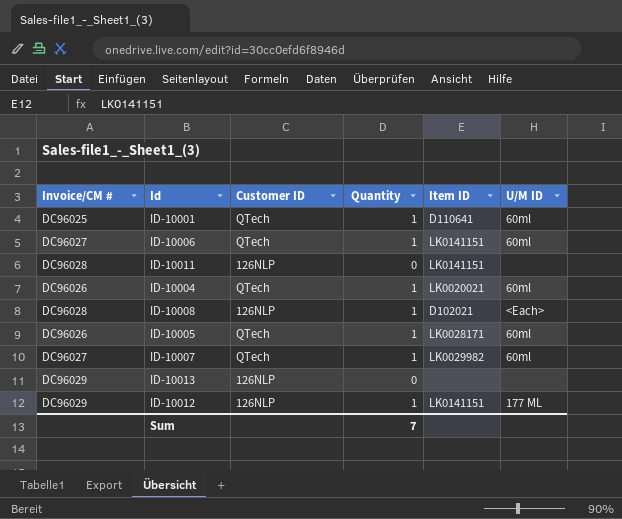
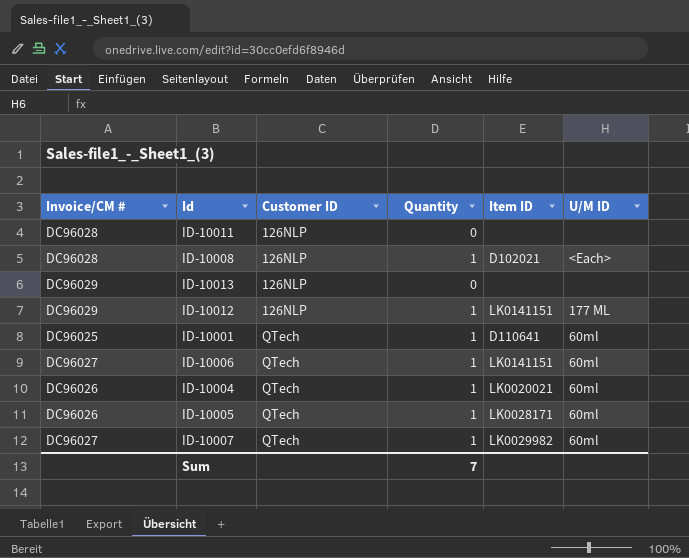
row order: none -> Customer ID ascending
ID-10011 | Item ID: LK0141151 -> none

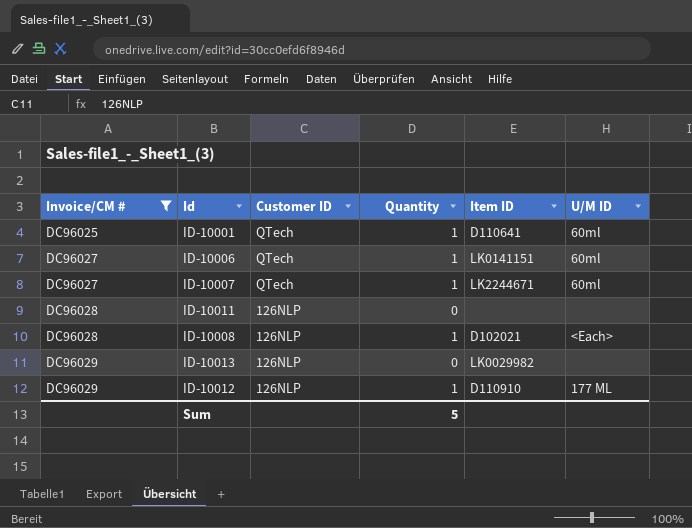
filter: none -> Invoice/CM # != DC96026
row order: Customer ID ascending -> Invoice/CM # ascending
ID-10007 | Item ID: LK0029982 -> LK2244671
ID-10013 | Item ID: none -> LK0029982
ID-10012 | Item ID: LK0141151 -> D110910
Sum | Quantity: 7 -> 5

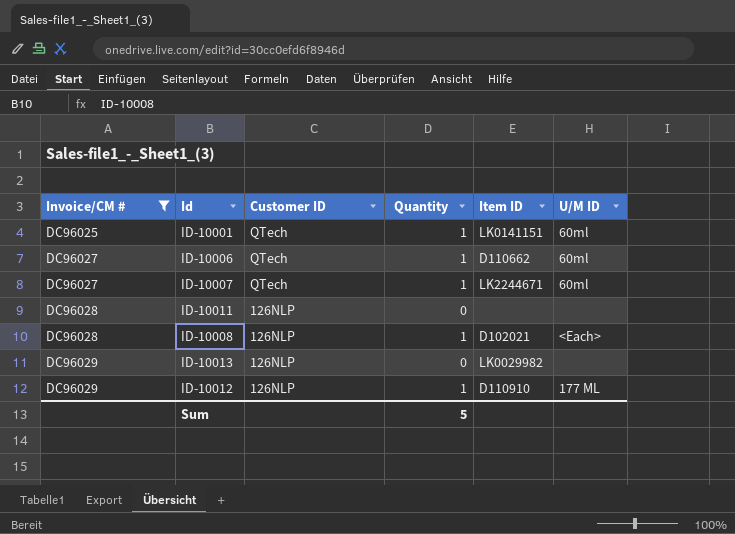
ID-10001 | Item ID: D110641 -> LK0141151
ID-10006 | Item ID: LK0141151 -> D110662

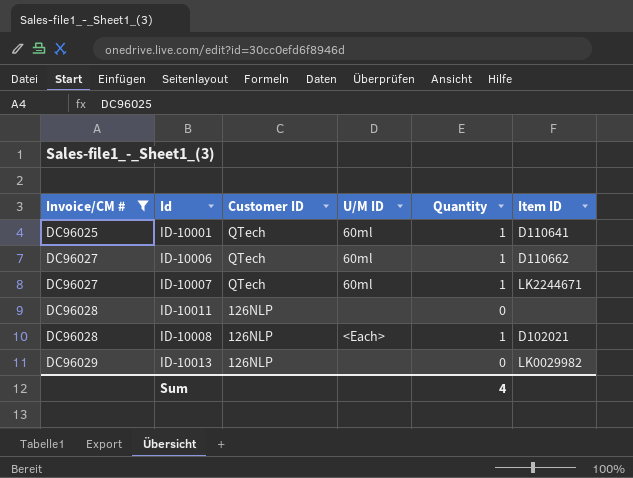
column U/M ID | position: 6 -> 4
row ID-10012: DC96029 | 126NLP | 1 | D110910 | 177 ML -> none
ID-10001 | Item ID: LK0141151 -> D110641
Sum | Quantity: 5 -> 4

